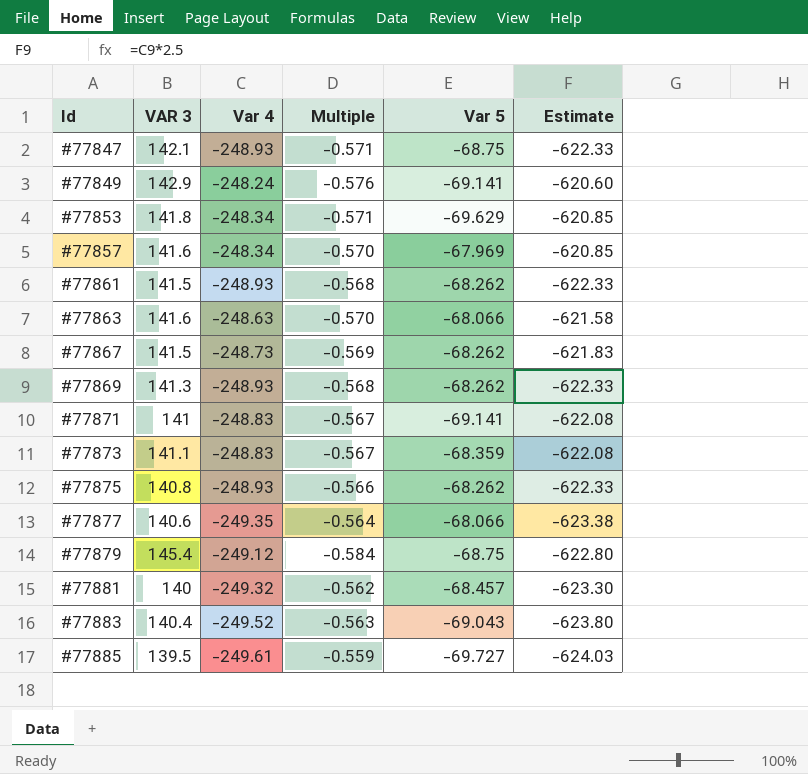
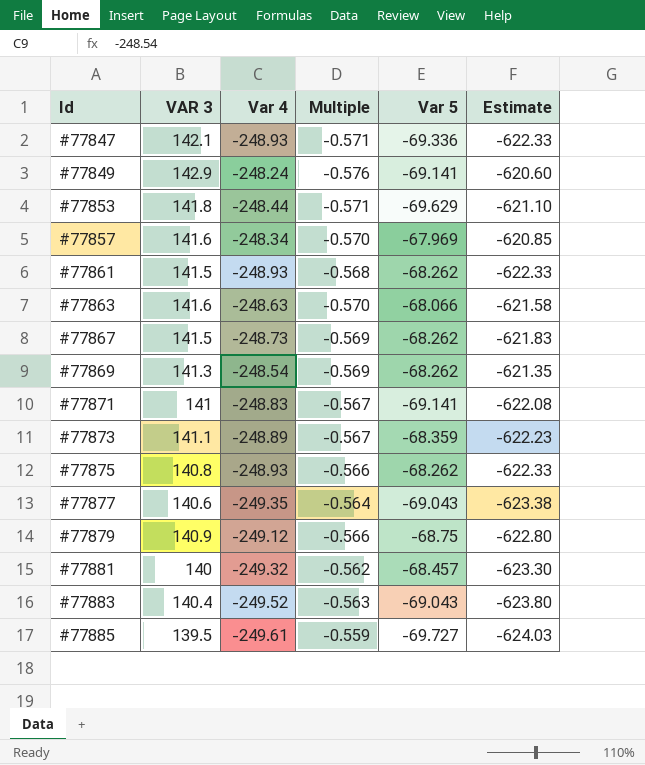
#77847 | Var 5: -68.75 -> -69.336
#77853 | Var 4: -248.34 -> -248.44
#77853 | Estimate: -620.85 -> -621.10
#77869 | Var 4: -248.93 -> -248.54
#77869 | Multiple: -0.568 -> -0.569
#77869 | Estimate: -622.33 -> -621.35
#77873 | Var 4: -248.83 -> -248.89
#77873 | Estimate: -622.08 -> -622.23
#77877 | Var 5: -68.066 -> -69.043
#77879 | VAR 3: 145.4 -> 140.9
#77879 | Multiple: -0.584 -> -0.566

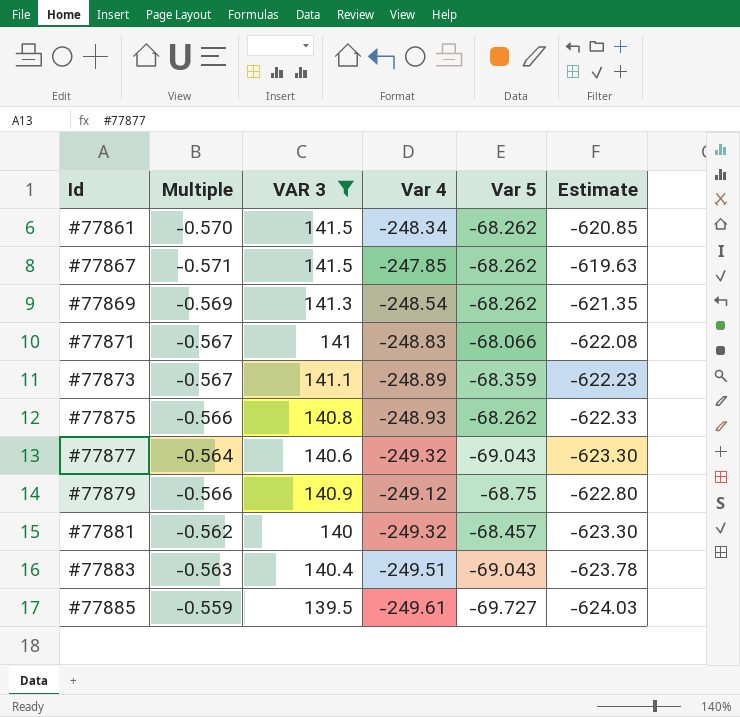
filter: none -> VAR 3 <= 141.5
column Multiple | position: 4 -> 2
#77861 | Multiple: -0.568 -> -0.570
#77861 | Var 4: -248.93 -> -248.34
#77861 | Estimate: -622.33 -> -620.85
#77867 | Multiple: -0.569 -> -0.571
#77867 | Var 4: -248.73 -> -247.85
#77867 | Estimate: -621.83 -> -619.63
#77871 | Var 5: -69.141 -> -68.066
#77877 | Var 4: -249.35 -> -249.32
#77877 | Estimate: -623.38 -> -623.30
#77883 | Var 4: -249.52 -> -249.51
#77883 | Estimate: -623.80 -> -623.78

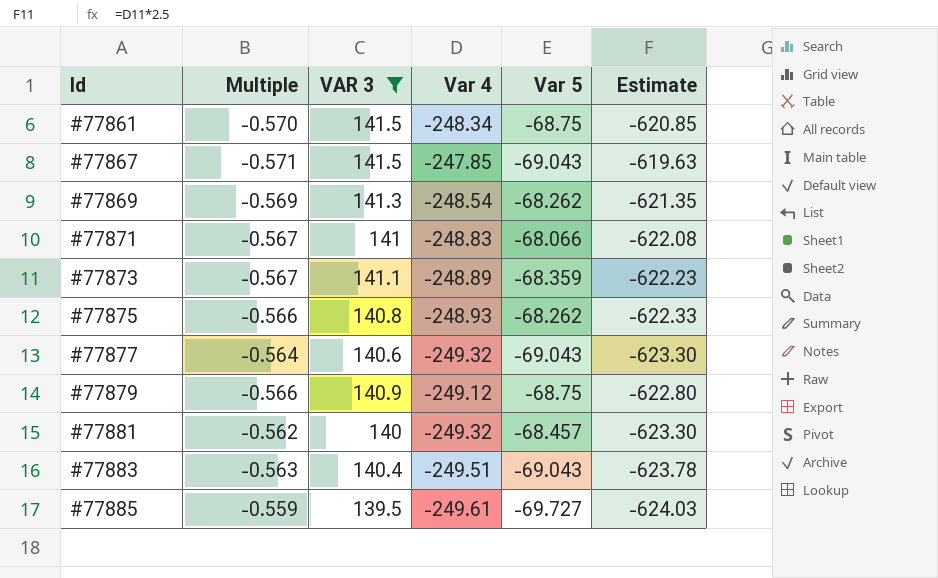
#77861 | Var 5: -68.262 -> -68.75
#77867 | Var 5: -68.262 -> -69.043

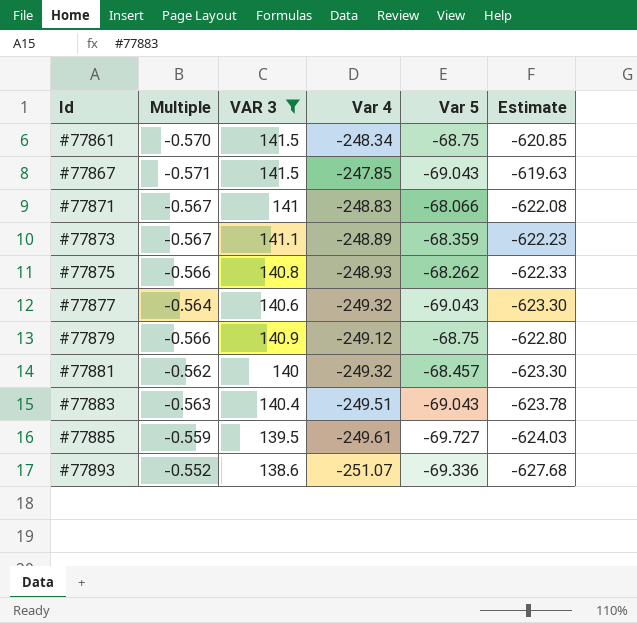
row #77869: -0.569 | 141.3 | -248.54 | -68.262 | -621.35 -> none
row #77893: none -> -0.552 | 138.6 | -251.07 | -69.336 | -627.68

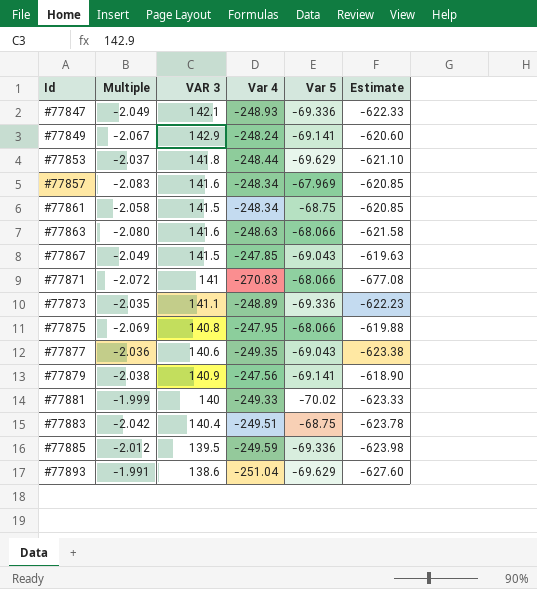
filter: VAR 3 <= 141.5 -> none
column Multiple | formula: [VAR 3] / [Var 4] -> [VAR 3] / [Var 5]
#77871 | Var 4: -248.83 -> -270.83
#77871 | Estimate: -622.08 -> -677.08
#77873 | Var 5: -68.359 -> -69.336
#77875 | Var 4: -248.93 -> -247.95
#77875 | Var 5: -68.262 -> -68.066
#77875 | Estimate: -622.33 -> -619.88
#77877 | Var 4: -249.32 -> -249.35
#77877 | Estimate: -623.30 -> -623.38
#77879 | Var 4: -249.12 -> -247.56
#77879 | Var 5: -68.75 -> -69.141
#77879 | Estimate: -622.80 -> -618.90
#77881 | Var 4: -249.32 -> -249.33
#77881 | Var 5: -68.457 -> -70.02
#77881 | Estimate: -623.30 -> -623.33
#77883 | Var 5: -69.043 -> -68.75
#77885 | Var 4: -249.61 -> -249.59
#77885 | Var 5: -69.727 -> -69.336
#77885 | Estimate: -624.03 -> -623.98
#77893 | Var 4: -251.07 -> -251.04
#77893 | Var 5: -69.336 -> -69.629
#77893 | Estimate: -627.68 -> -627.60

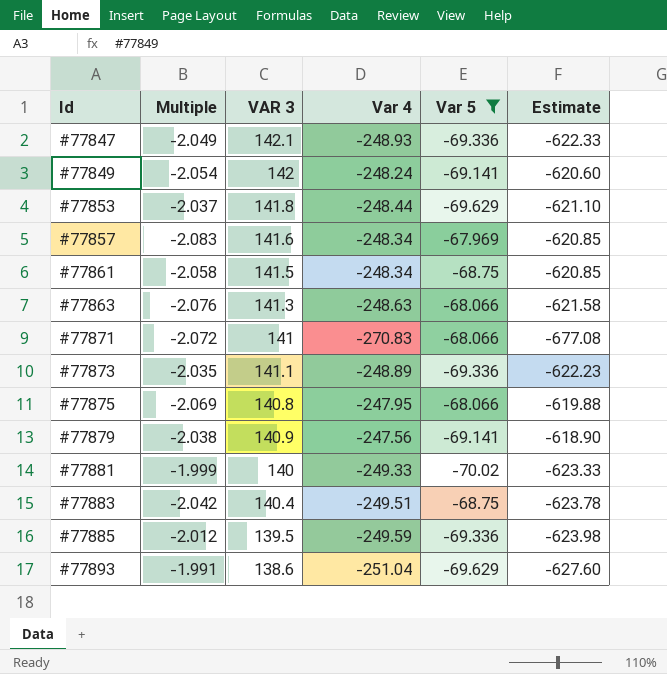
filter: none -> Var 5 != -69.043
#77849 | Multiple: -2.067 -> -2.054
#77849 | VAR 3: 142.9 -> 142
#77863 | Multiple: -2.080 -> -2.076
#77863 | VAR 3: 141.6 -> 141.3

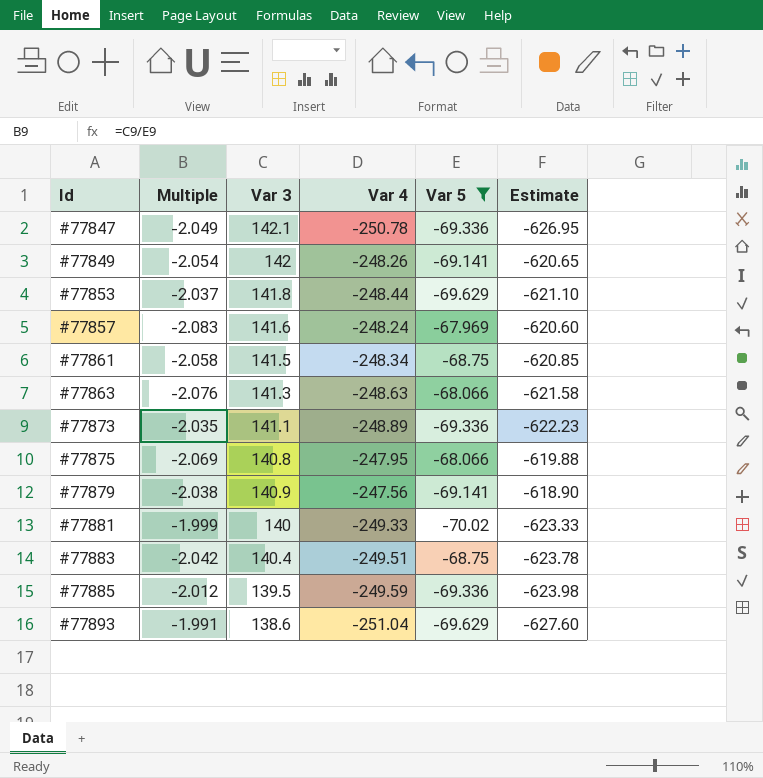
column name: VAR 3 -> Var 3
row #77871: -2.072 | 141 | -270.83 | -68.066 | -677.08 -> none
#77847 | Var 4: -248.93 -> -250.78
#77847 | Estimate: -622.33 -> -626.95
#77849 | Var 4: -248.24 -> -248.26
#77849 | Estimate: -620.60 -> -620.65
#77857 | Var 4: -248.34 -> -248.24
#77857 | Estimate: -620.85 -> -620.60

